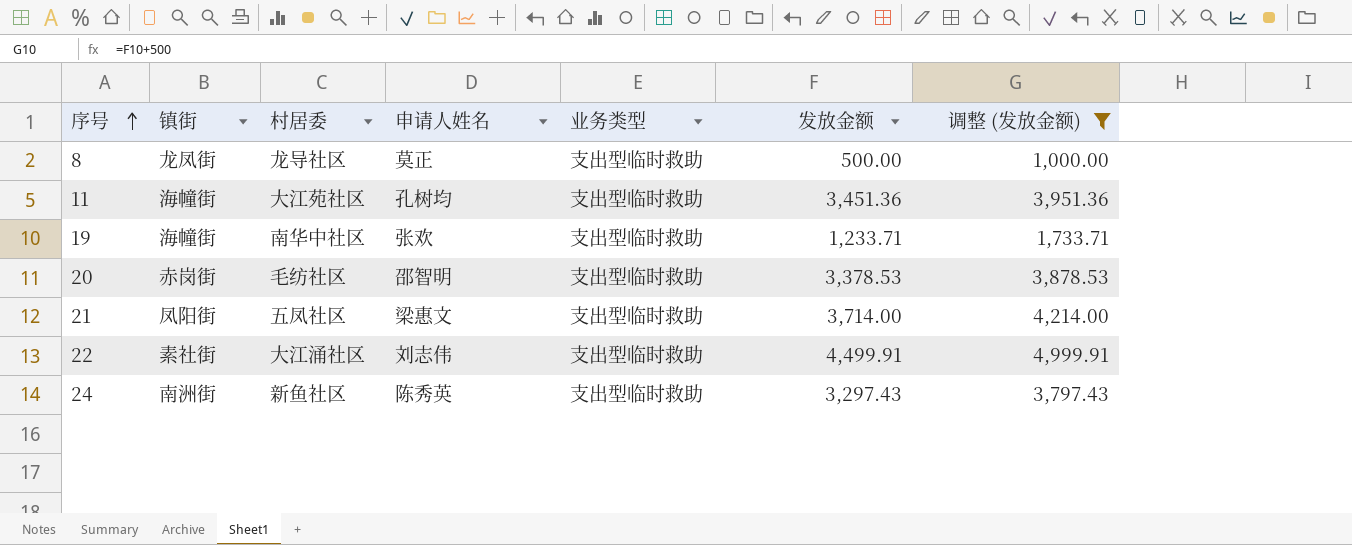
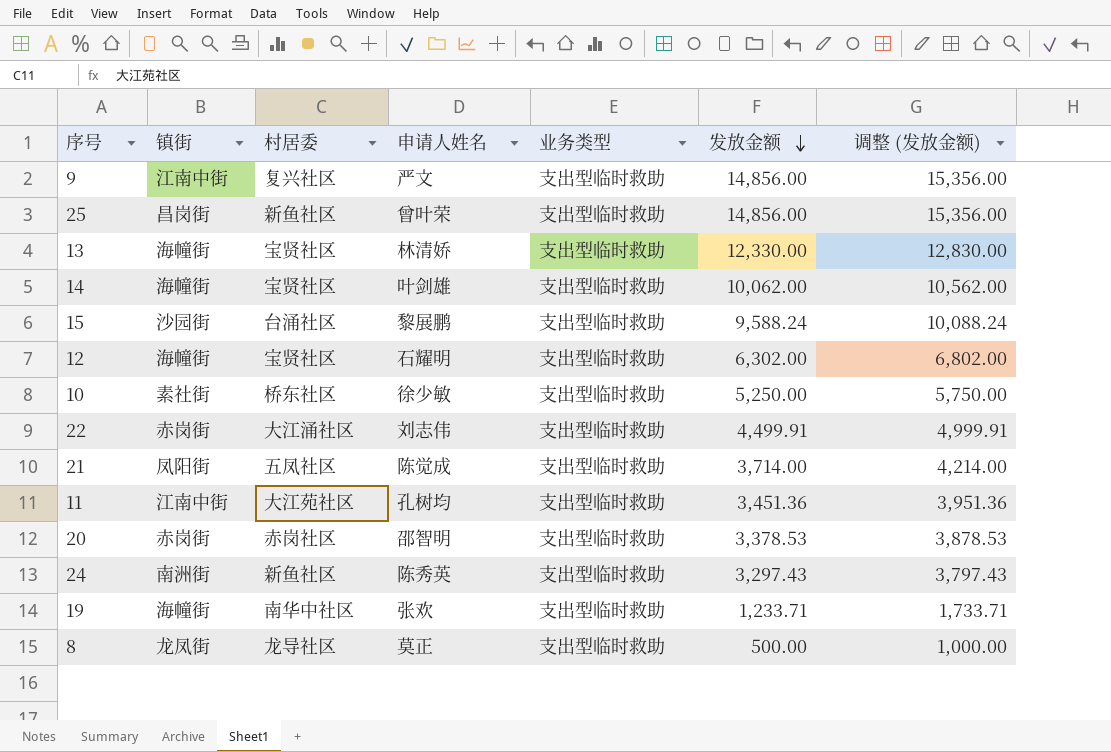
filter: 调整 (发放金额) <= 4,999.91 -> none
row order: 序号 ascending -> 发放金额 descending
22 | 镇街: 素社街 -> 赤岗街
21 | 申请人姓名: 梁惠文 -> 陈觉成
11 | 镇街: 海幢街 -> 江南中街
20 | 村居委: 毛纺社区 -> 赤岗社区

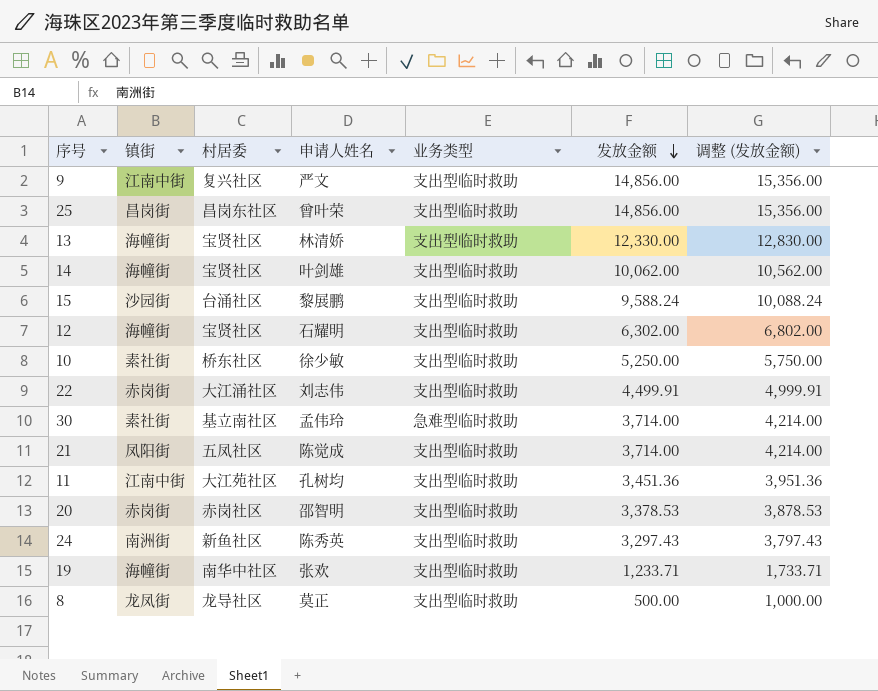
25 | 村居委: 新鱼社区 -> 昌岗东社区
row 30: none -> 素社街 | 基立南社区 | 孟伟玲 | 急难型临时救助 | 3,714.00 | 4,214.00

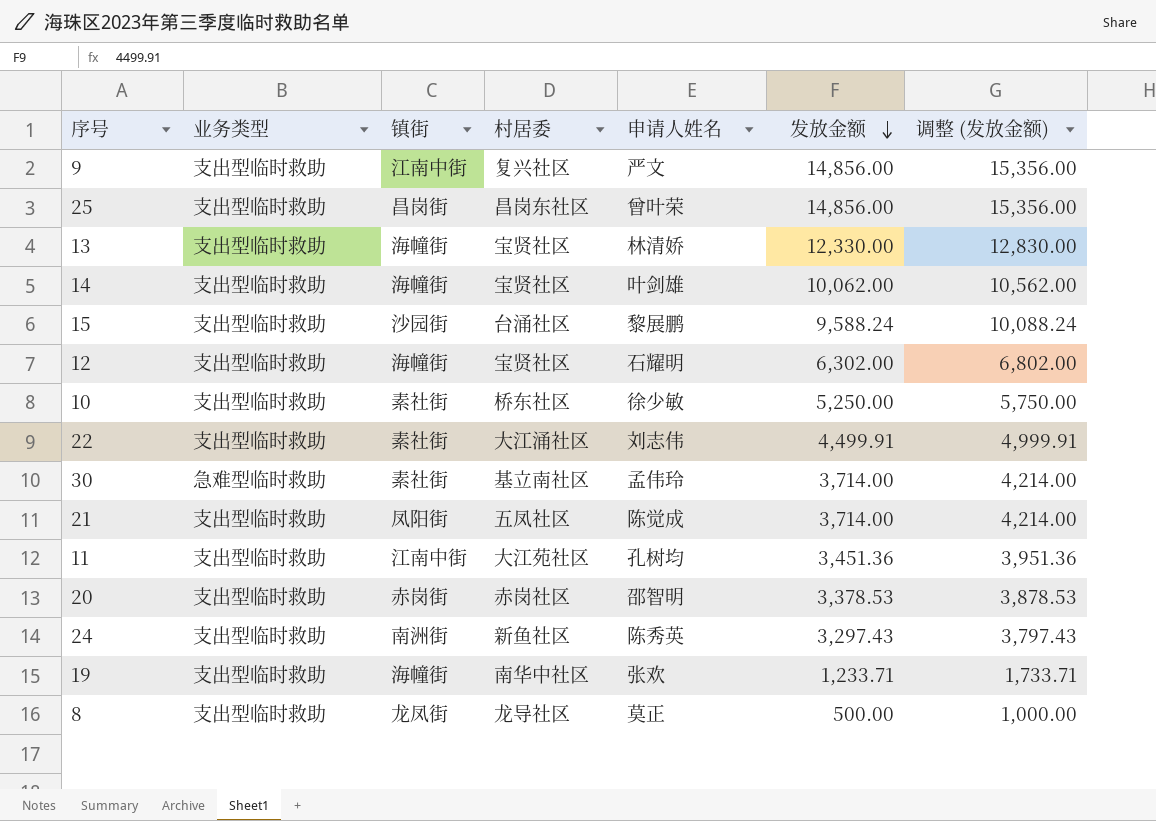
column 业务类型 | position: 5 -> 2
22 | 镇街: 赤岗街 -> 素社街

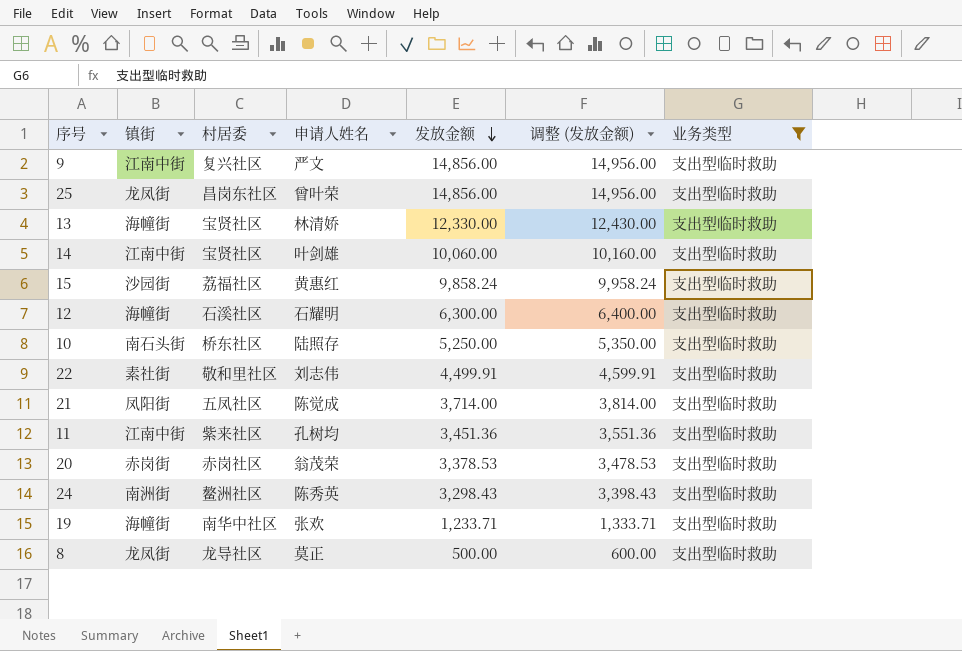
filter: none -> 业务类型 = 支出型临时救助
column 调整 (发放金额) | formula: [发放金额] + 500 -> [发放金额] + 100
column 业务类型 | position: 2 -> 7
25 | 镇街: 昌岗街 -> 龙凤街
14 | 镇街: 海幢街 -> 江南中街
14 | 发放金额: 10,062.00 -> 10,060.00
15 | 村居委: 台涌社区 -> 荔福社区
15 | 申请人姓名: 黎展鹏 -> 黄惠红
15 | 发放金额: 9,588.24 -> 9,858.24
12 | 村居委: 宝贤社区 -> 石溪社区
12 | 发放金额: 6,302.00 -> 6,300.00
10 | 镇街: 素社街 -> 南石头街
10 | 申请人姓名: 徐少敏 -> 陆照存
22 | 村居委: 大江涌社区 -> 敬和里社区
11 | 村居委: 大江苑社区 -> 紫来社区
20 | 申请人姓名: 邵智明 -> 翁茂荣
24 | 村居委: 新鱼社区 -> 鳌洲社区
24 | 发放金额: 3,297.43 -> 3,298.43

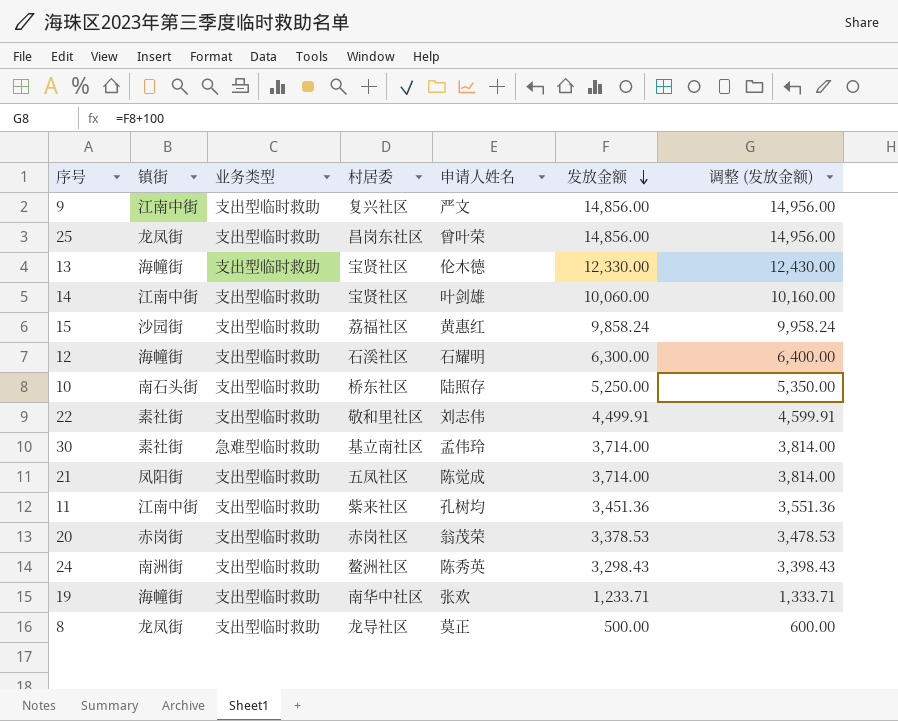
filter: 业务类型 = 支出型临时救助 -> none
column 业务类型 | position: 7 -> 3
13 | 申请人姓名: 林清娇 -> 伦木德

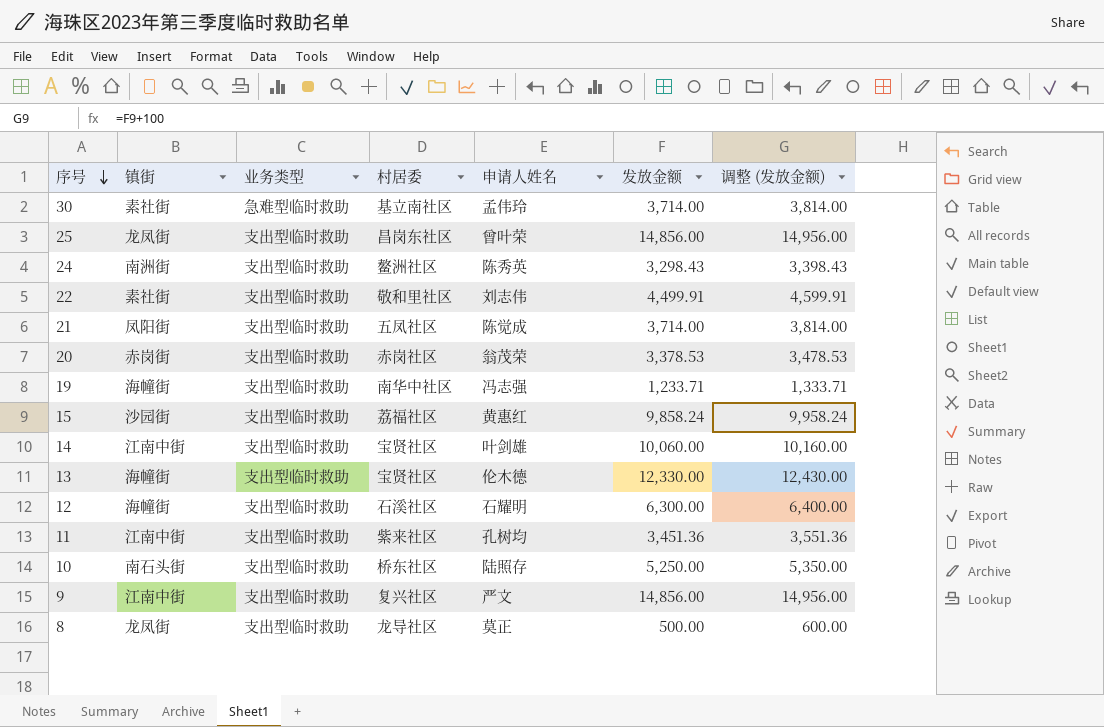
row order: 发放金额 descending -> 序号 descending
19 | 申请人姓名: 张欢 -> 冯志强

